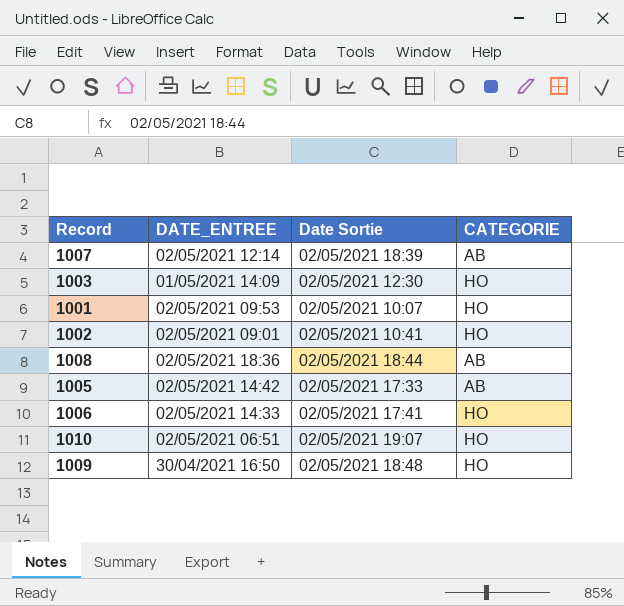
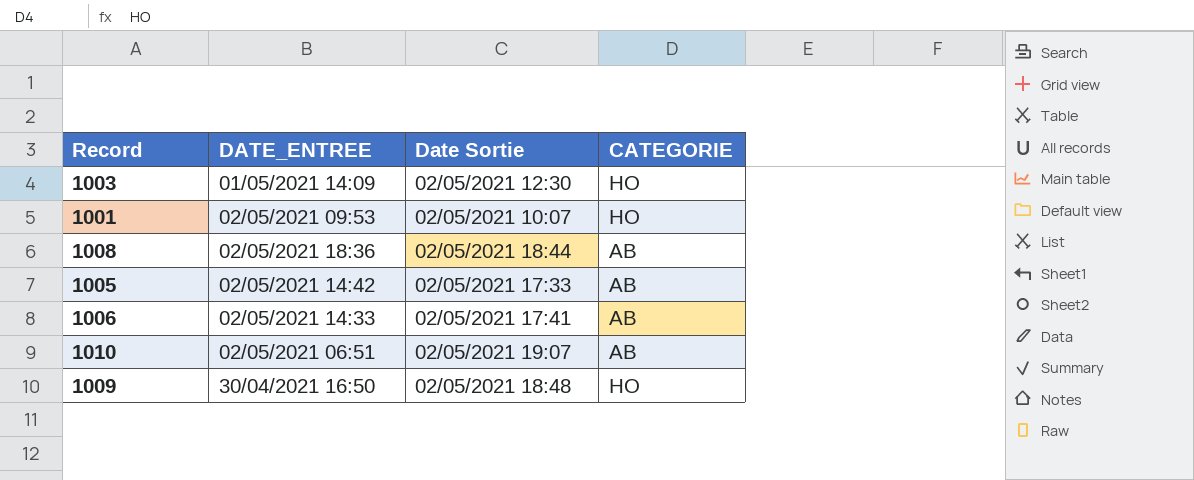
row 1007: 02/05/2021 12:14 | 02/05/2021 18:39 | AB -> none
row 1002: 02/05/2021 09:01 | 02/05/2021 10:41 | HO -> none
1006 | CATEGORIE: HO -> AB
1010 | CATEGORIE: HO -> AB

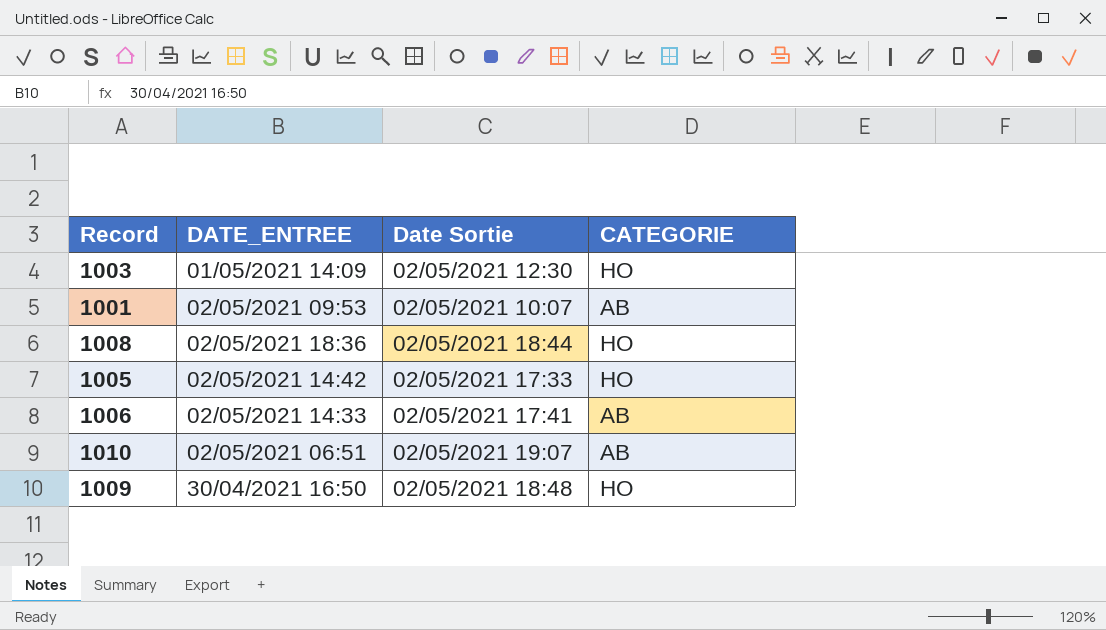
1001 | CATEGORIE: HO -> AB
1008 | CATEGORIE: AB -> HO
1005 | CATEGORIE: AB -> HO

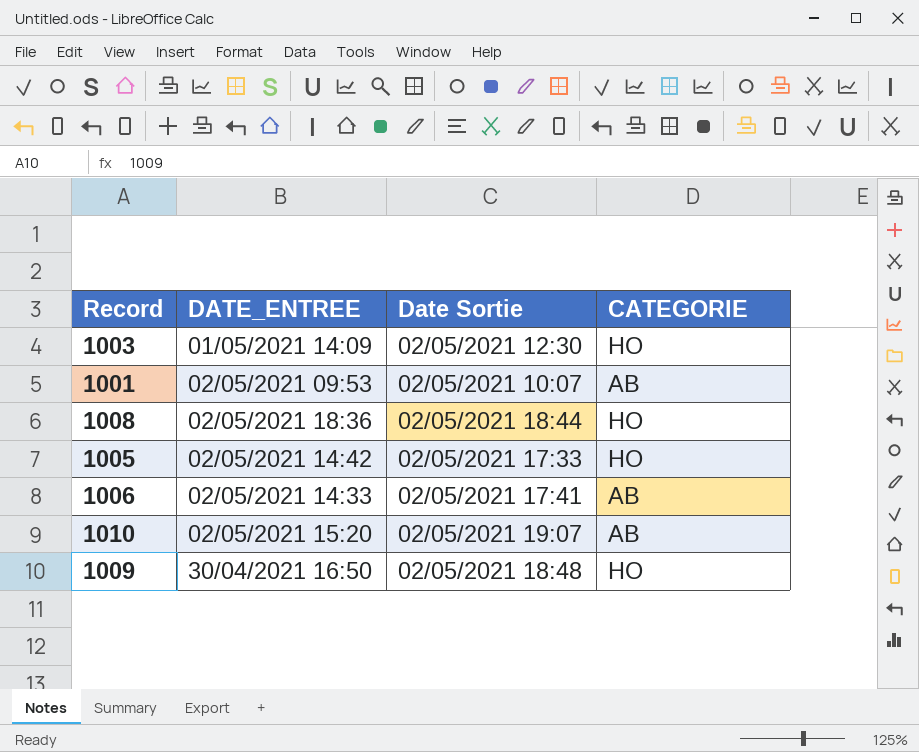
1010 | DATE_ENTREE: 02/05/2021 06:51 -> 02/05/2021 15:20

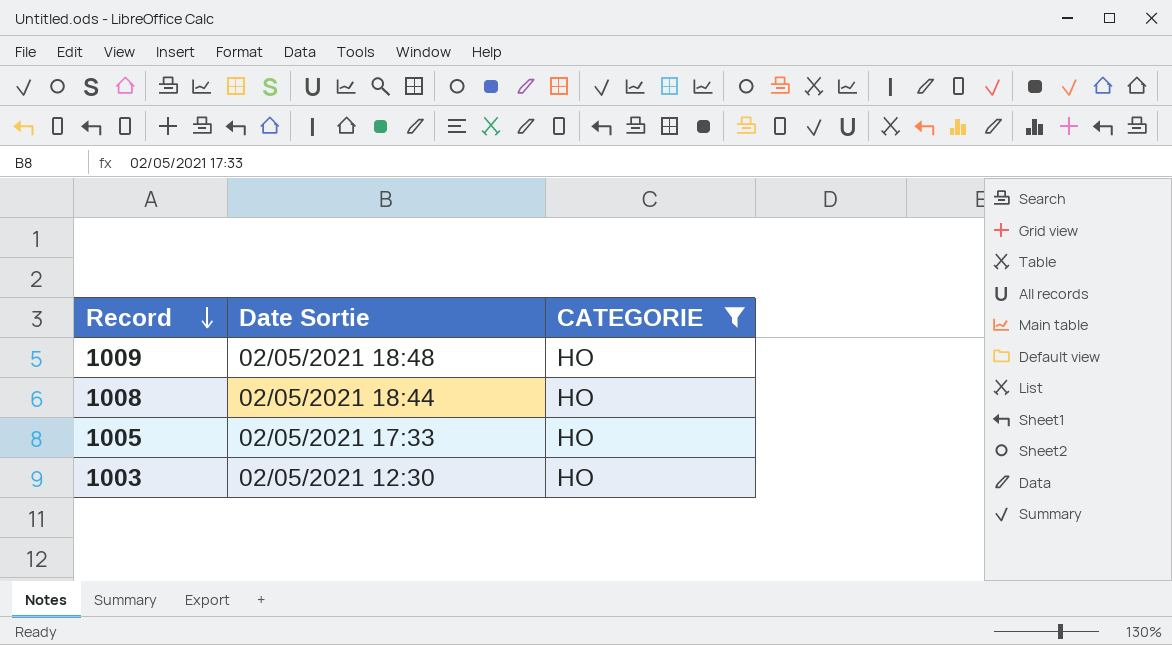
filter: none -> CATEGORIE = HO
row order: none -> Record descending
column DATE_ENTREE | position: 2 -> none

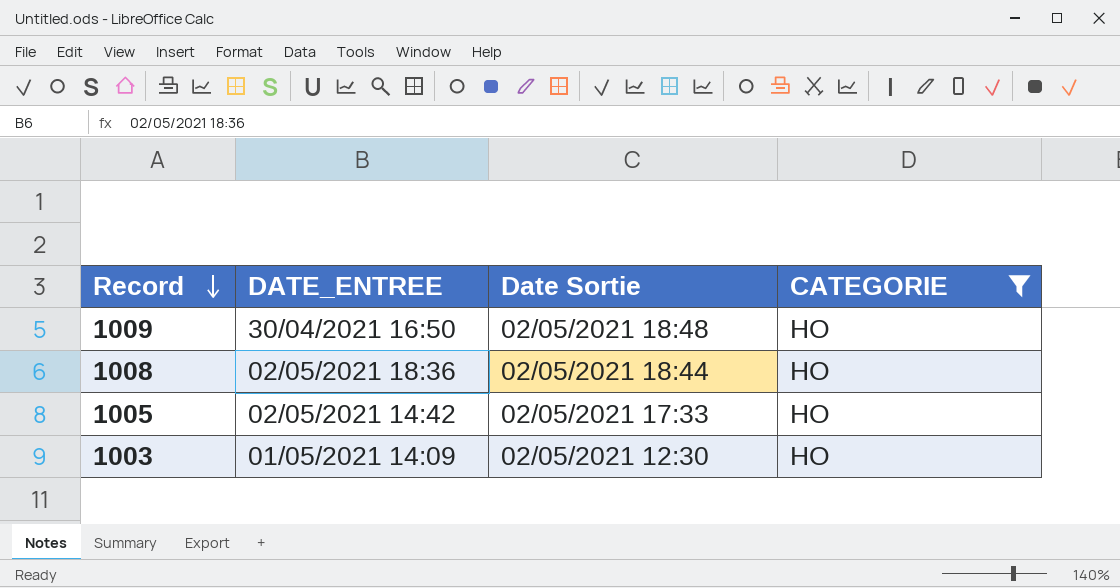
column DATE_ENTREE | position: none -> 2

